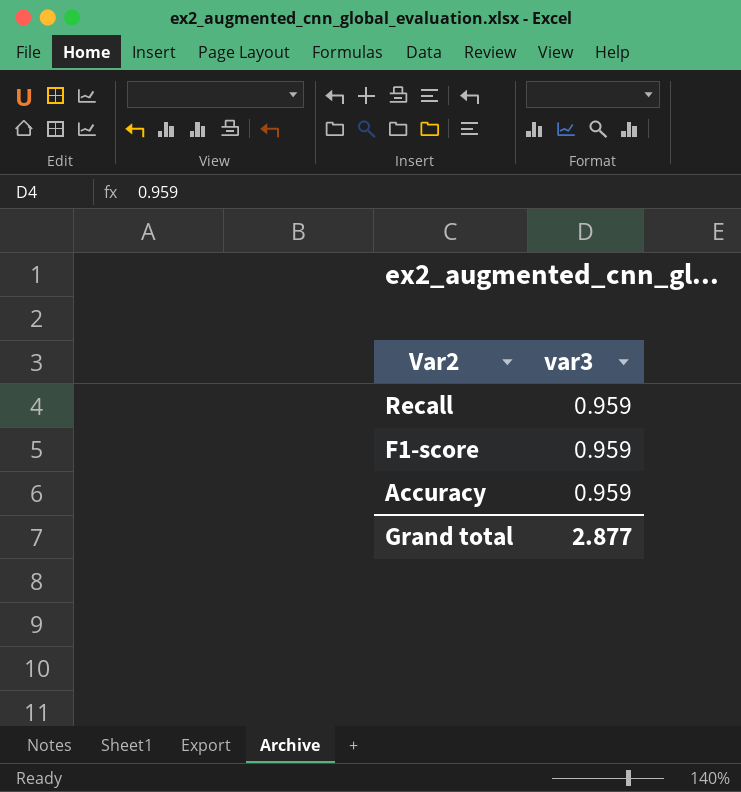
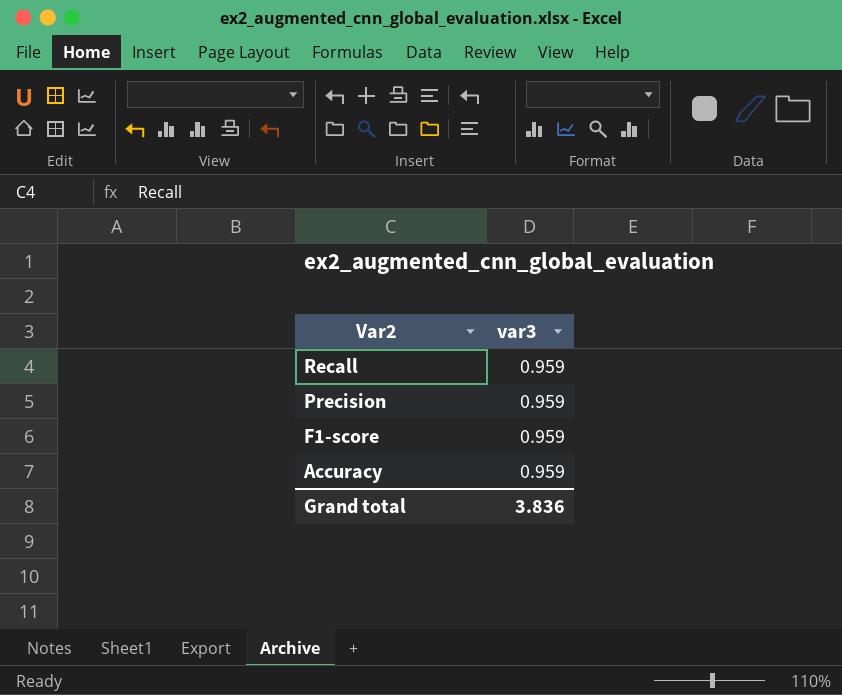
row Precision: none -> 0.959
Grand total | var3: 2.877 -> 3.836

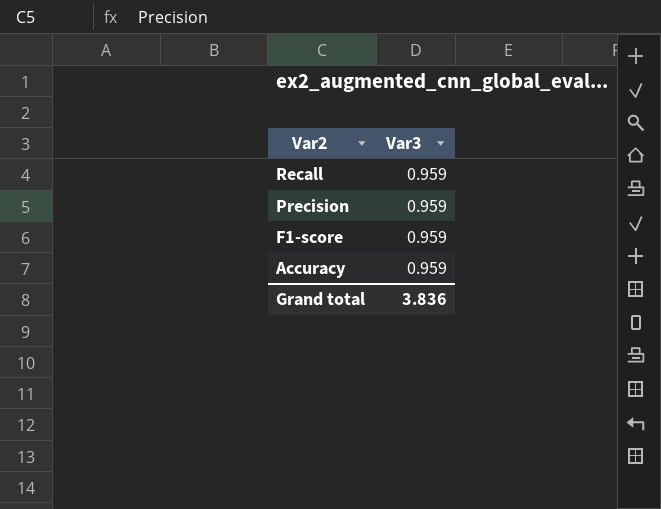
column name: var3 -> Var3

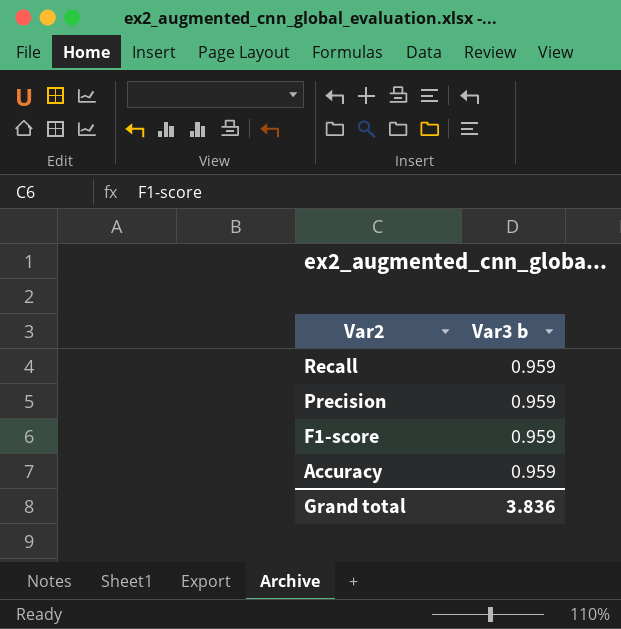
column name: Var3 -> Var3 b

